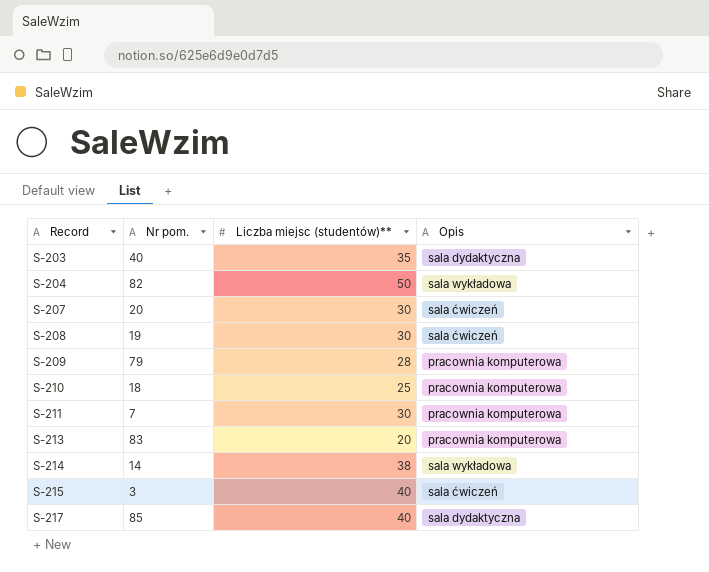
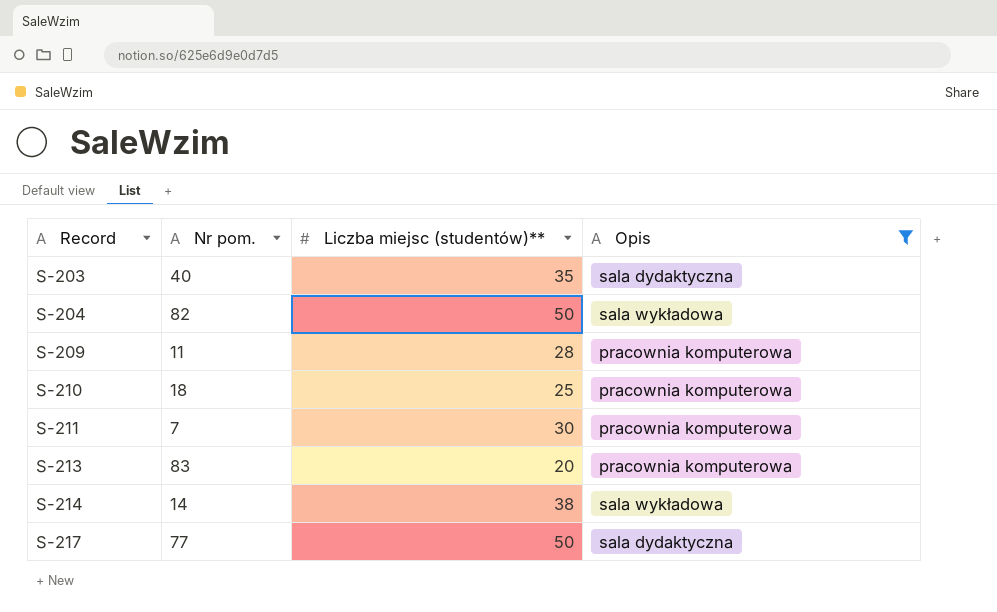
filter: none -> Opis != sala ćwiczeń
S-209 | Nr pom.: 79 -> 11
S-217 | Nr pom.: 85 -> 77
S-217 | Liczba miejsc (studentów)**: 40 -> 50

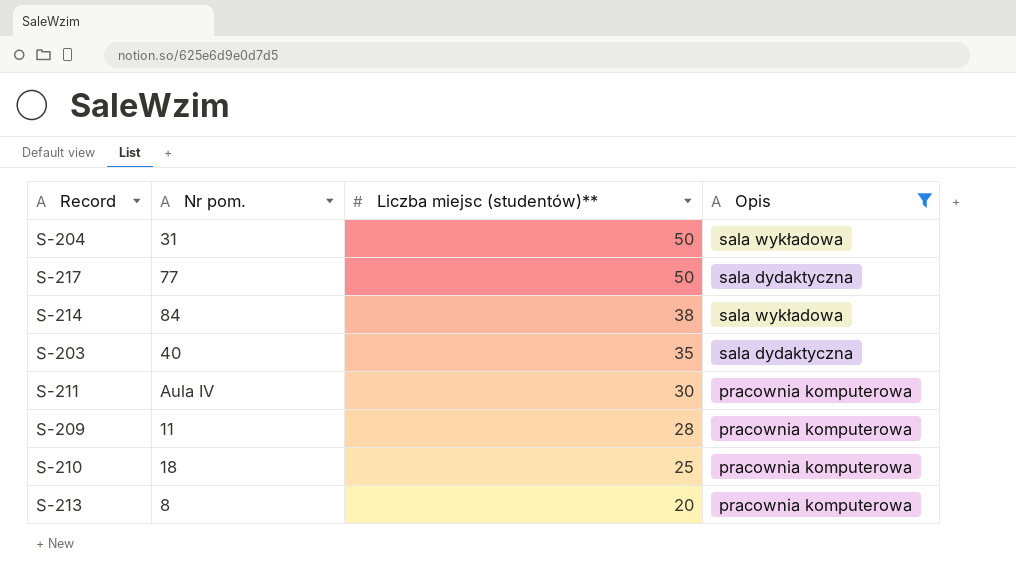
row order: Record ascending -> Liczba miejsc (studentów)** descending
S-204 | Nr pom.: 82 -> 31
S-214 | Nr pom.: 14 -> 84
S-211 | Nr pom.: 7 -> Aula IV
S-213 | Nr pom.: 83 -> 8

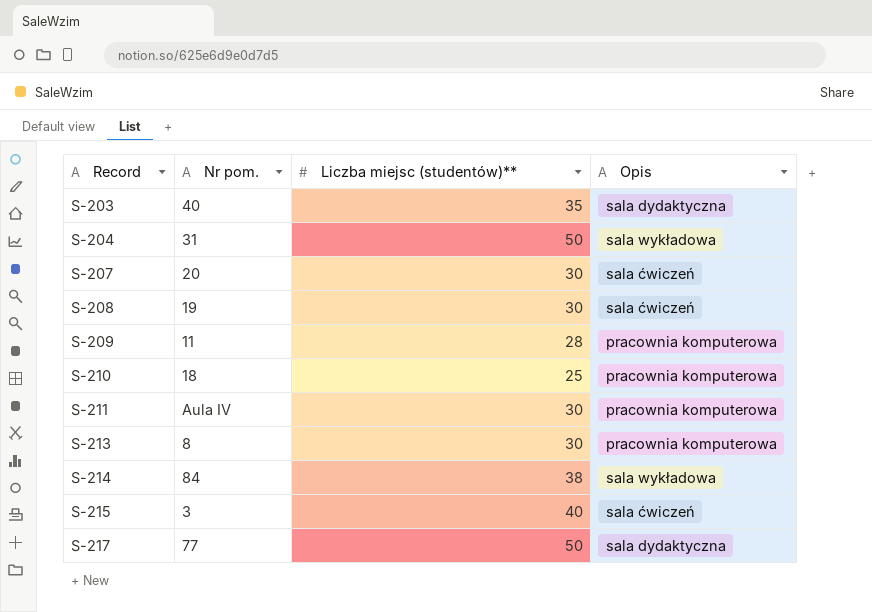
filter: Opis != sala ćwiczeń -> none
row order: Liczba miejsc (studentów)** descending -> Record ascending
S-213 | Liczba miejsc (studentów)**: 20 -> 30

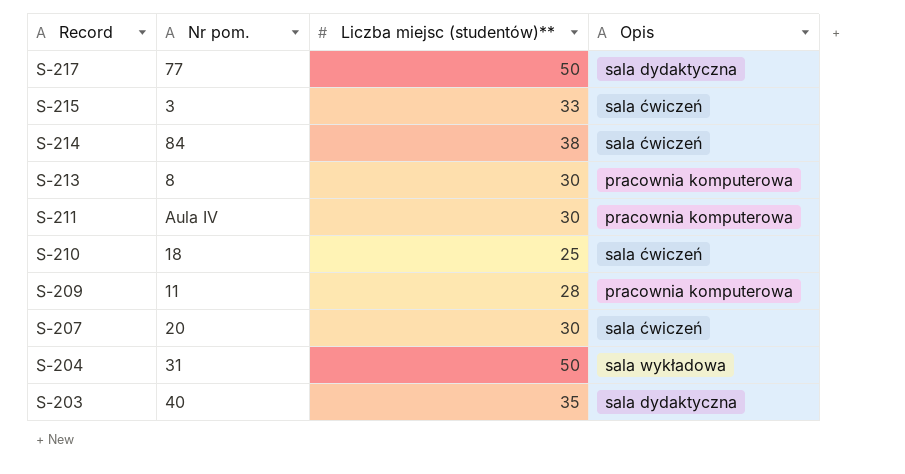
row order: Record ascending -> Record descending
row S-208: 19 | 30 | sala ćwiczeń -> none
S-215 | Liczba miejsc (studentów)**: 40 -> 33
S-214 | Opis: sala wykładowa -> sala ćwiczeń
S-210 | Opis: pracownia komputerowa -> sala ćwiczeń

